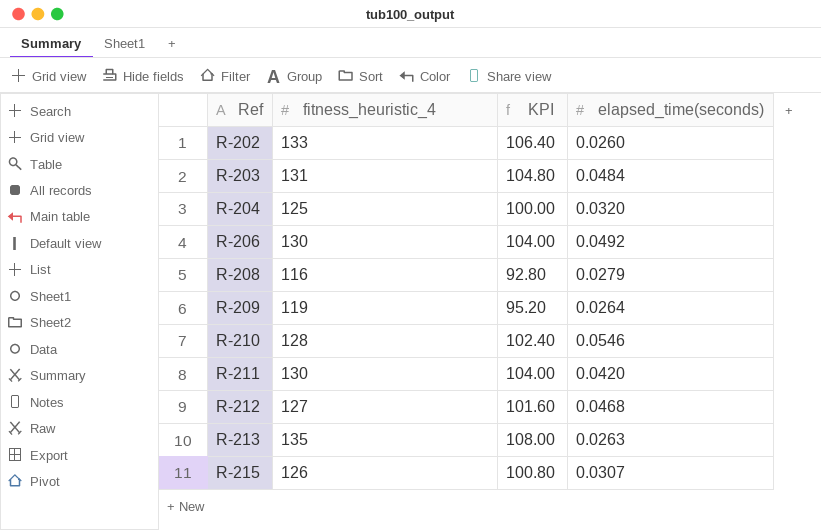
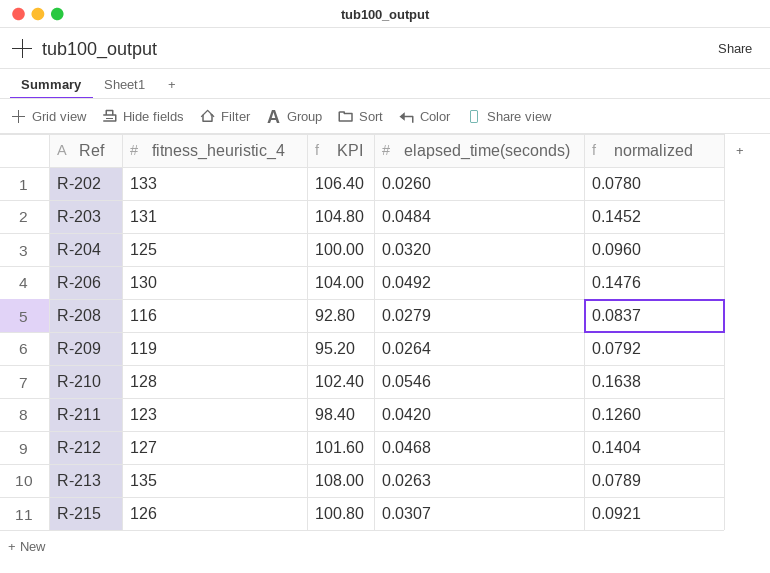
column normalized | formula: none -> [elapsed_time(seconds)] * 3
R-211 | fitness_heuristic_4: 130 -> 123
R-211 | KPI: 104.00 -> 98.40

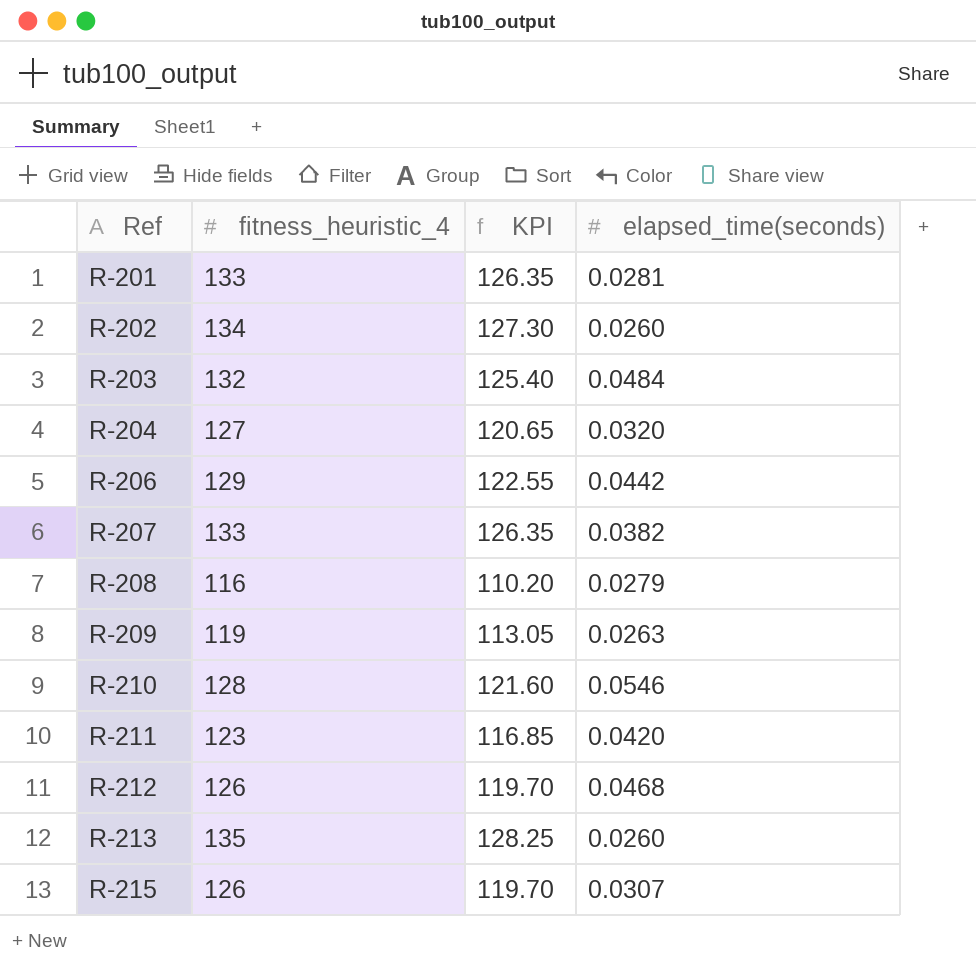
column normalized | formula: [elapsed_time(seconds)] * 3 -> none
column KPI | formula: [fitness_heuristic_4] * 0.8 -> [fitness_heuristic_4] * 0.95
row R-201: none -> 133 | 126.35 | 0.0281
R-202 | fitness_heuristic_4: 133 -> 134
R-203 | fitness_heuristic_4: 131 -> 132
R-204 | fitness_heuristic_4: 125 -> 127
R-206 | fitness_heuristic_4: 130 -> 129
R-206 | elapsed_time(seconds): 0.0492 -> 0.0442
row R-207: none -> 133 | 126.35 | 0.0382
R-209 | elapsed_time(seconds): 0.0264 -> 0.0263
R-212 | fitness_heuristic_4: 127 -> 126
R-213 | elapsed_time(seconds): 0.0263 -> 0.0260

